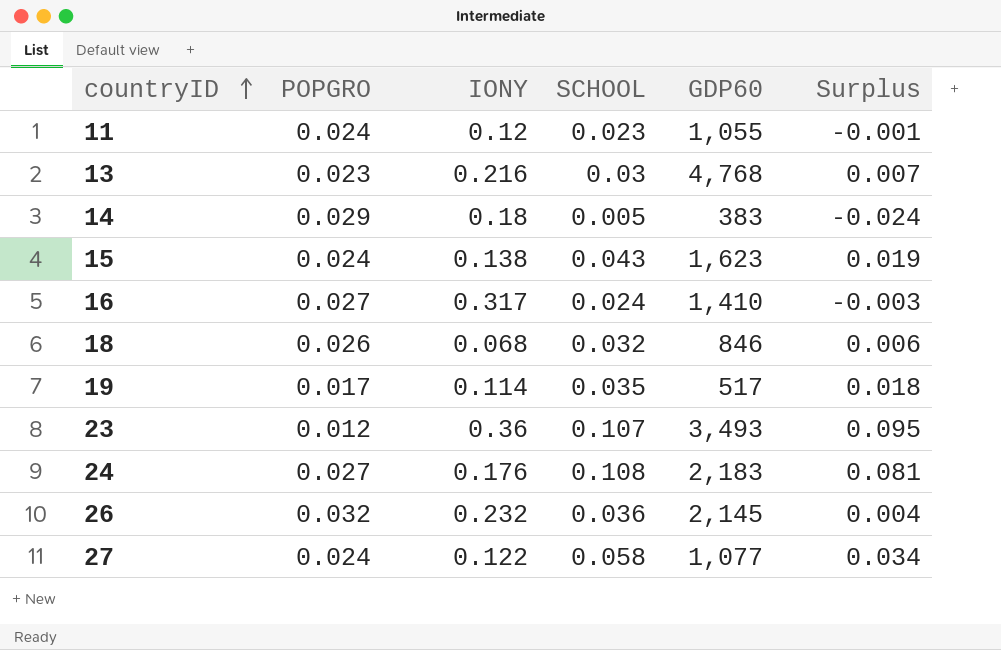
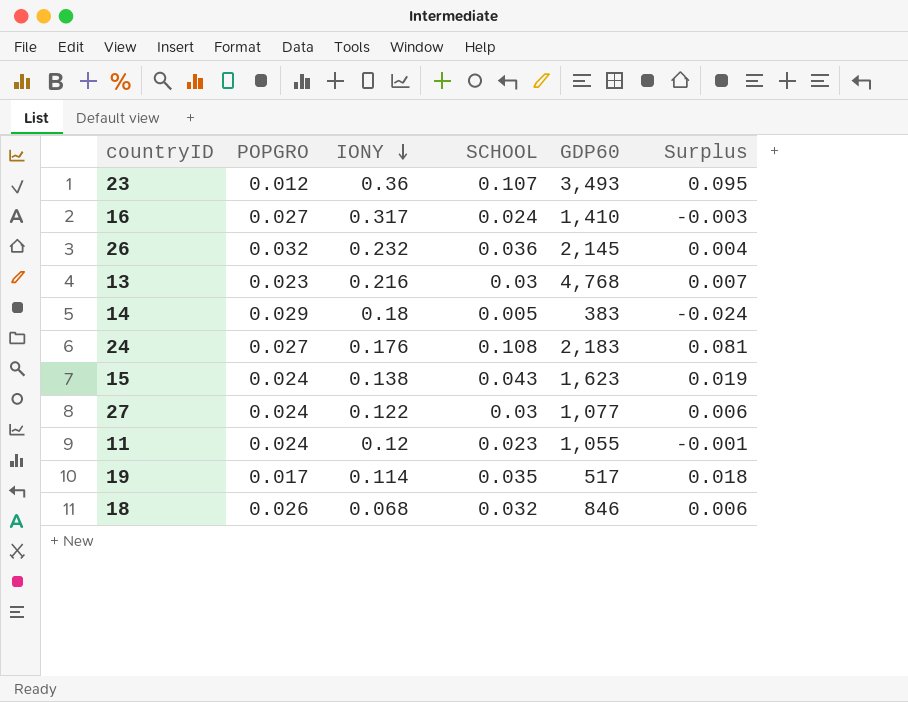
row order: countryID ascending -> IONY descending
27 | SCHOOL: 0.058 -> 0.03
27 | Surplus: 0.034 -> 0.006

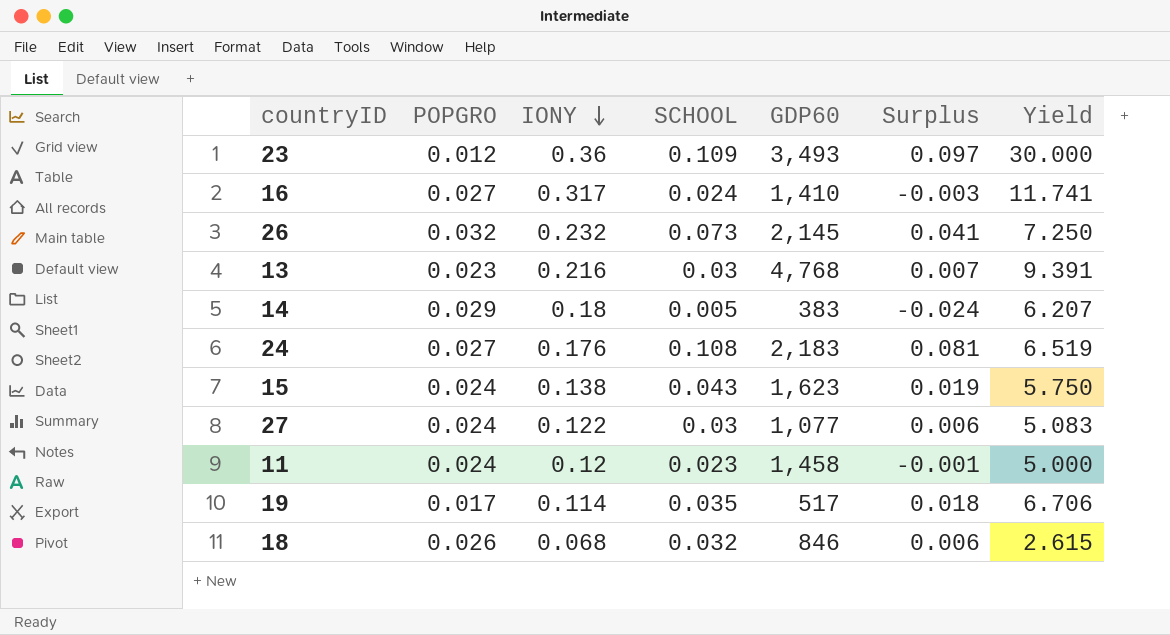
column Yield | formula: none -> [IONY] / [POPGRO]
23 | SCHOOL: 0.107 -> 0.109
23 | Surplus: 0.095 -> 0.097
26 | SCHOOL: 0.036 -> 0.073
26 | Surplus: 0.004 -> 0.041
11 | GDP60: 1,055 -> 1,458

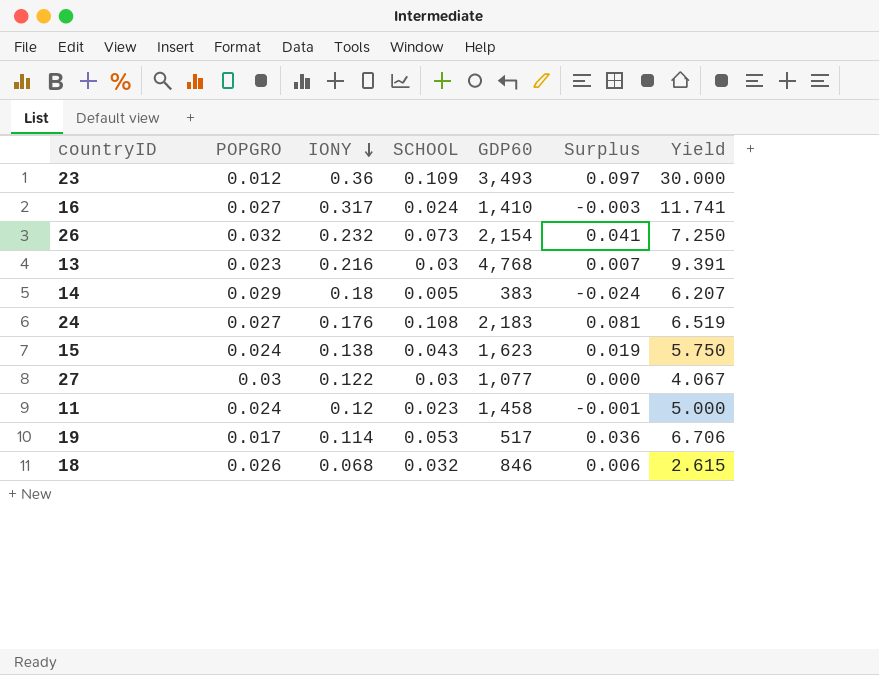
26 | GDP60: 2,145 -> 2,154
27 | POPGRO: 0.024 -> 0.03
27 | Surplus: 0.006 -> 0.000
27 | Yield: 5.083 -> 4.067
19 | SCHOOL: 0.035 -> 0.053
19 | Surplus: 0.018 -> 0.036

